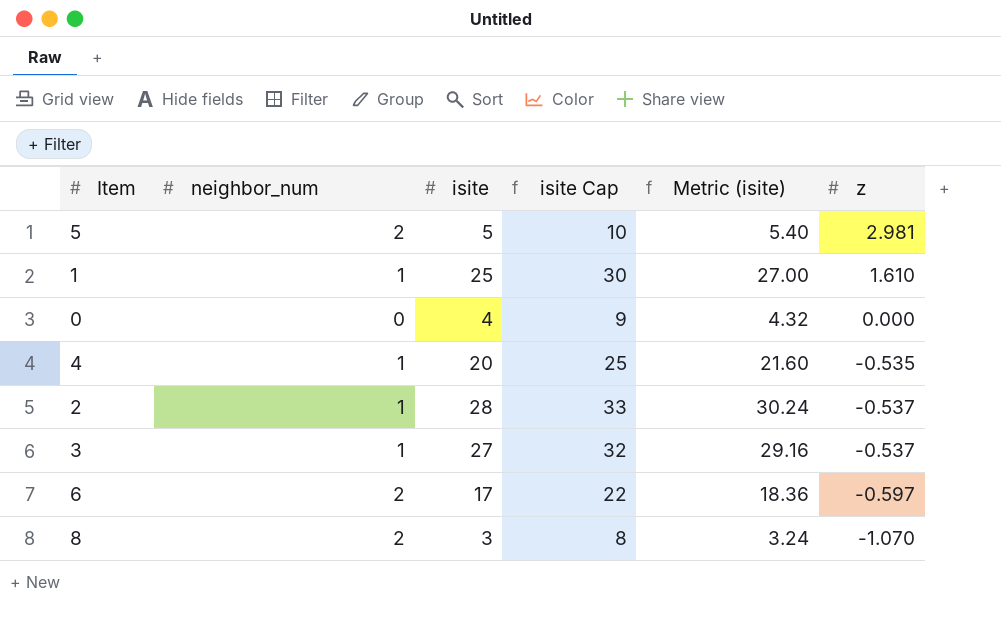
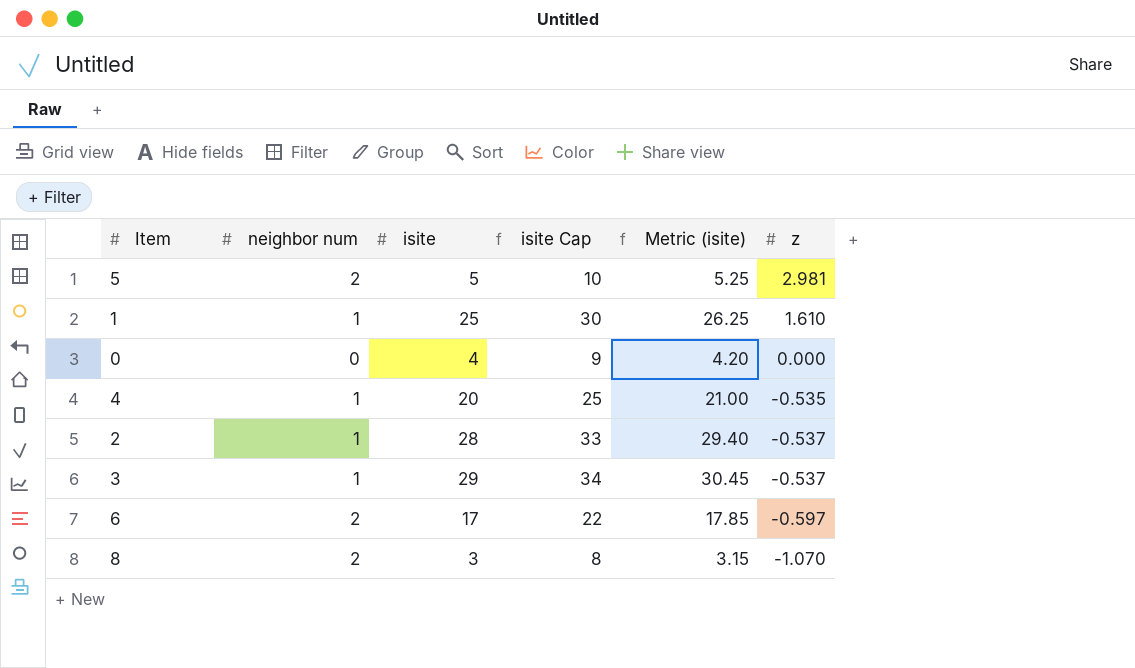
column name: neighbor_num -> neighbor num
column Metric (isite) | formula: [isite] * 1.08 -> [isite] * 1.05
3 | isite: 27 -> 29
3 | isite Cap: 32 -> 34

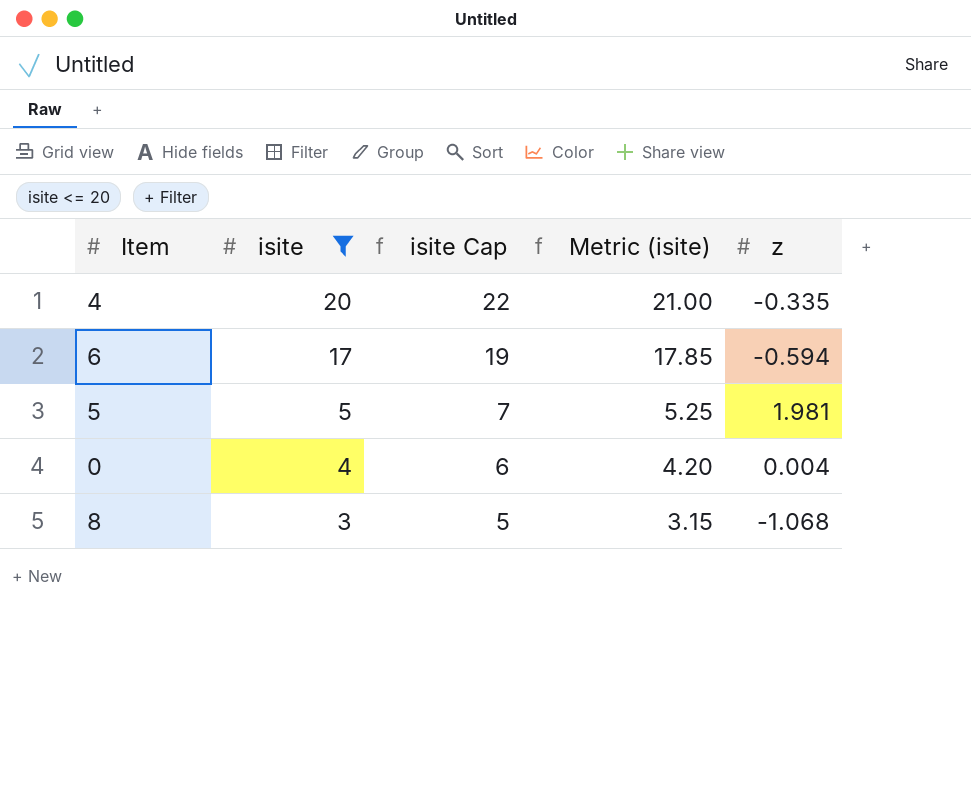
filter: none -> isite <= 20
row order: z descending -> isite descending
column neighbor num | position: 2 -> none
column isite Cap | formula: [isite] + 5 -> [isite] + 2
4 | z: -0.535 -> -0.335
6 | z: -0.597 -> -0.594
5 | z: 2.981 -> 1.981
0 | z: 0.000 -> 0.004
8 | z: -1.070 -> -1.068

